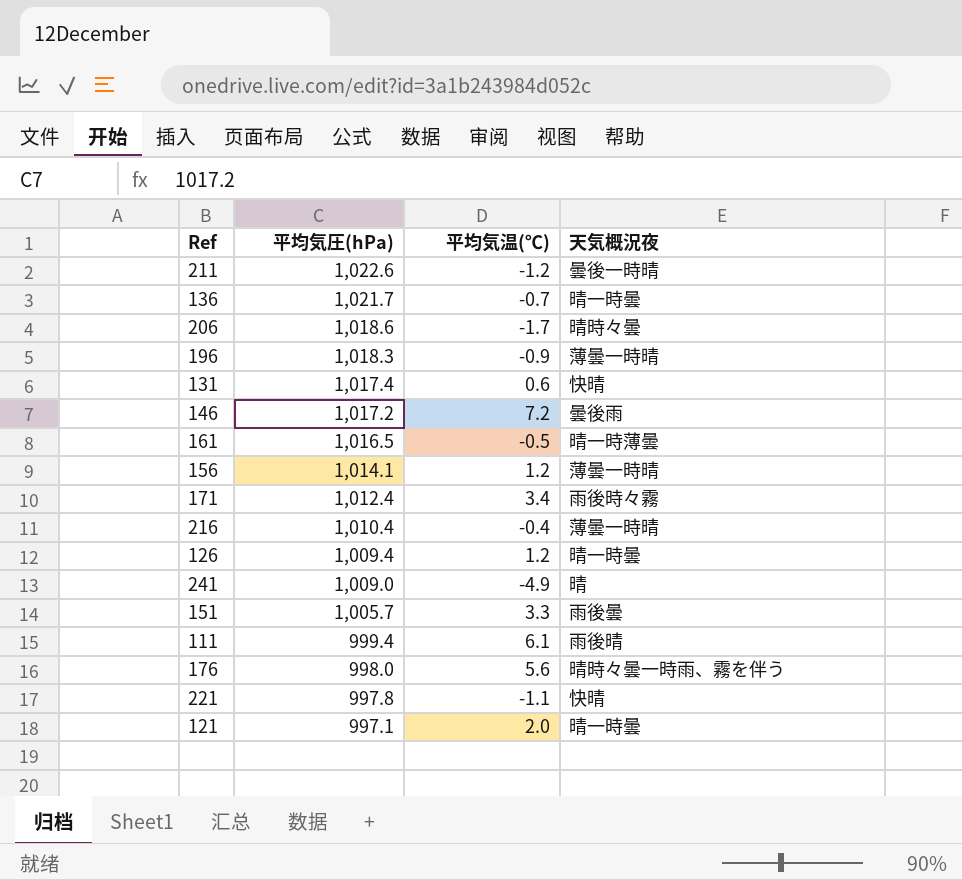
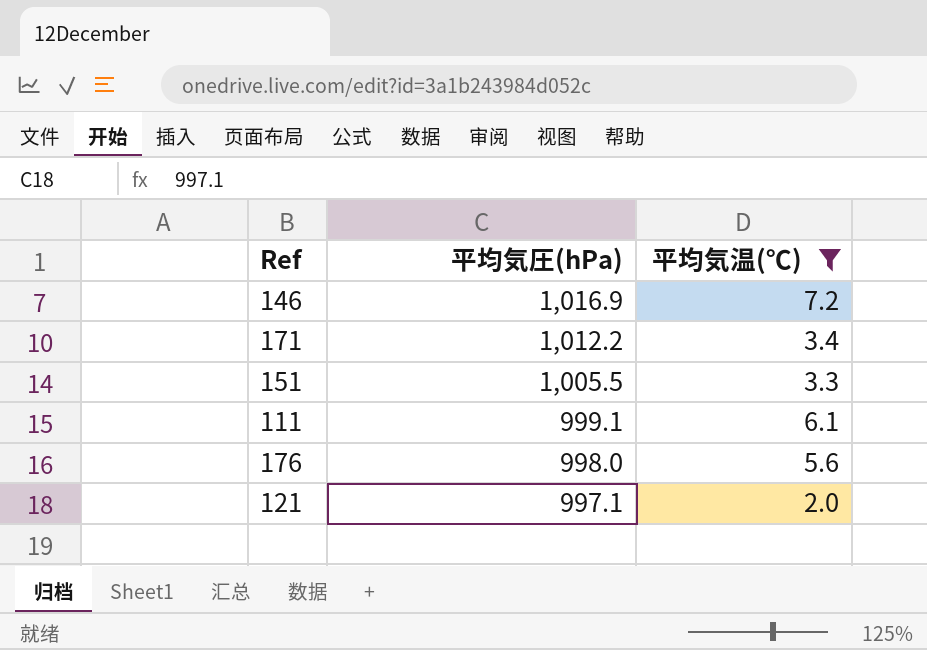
filter: none -> 平均気温(℃) >= 2.0
column 天気概況夜 | position: 4 -> none
146 | 平均気圧(hPa): 1,017.2 -> 1,016.9
171 | 平均気圧(hPa): 1,012.4 -> 1,012.2
151 | 平均気圧(hPa): 1,005.7 -> 1,005.5
111 | 平均気圧(hPa): 999.4 -> 999.1

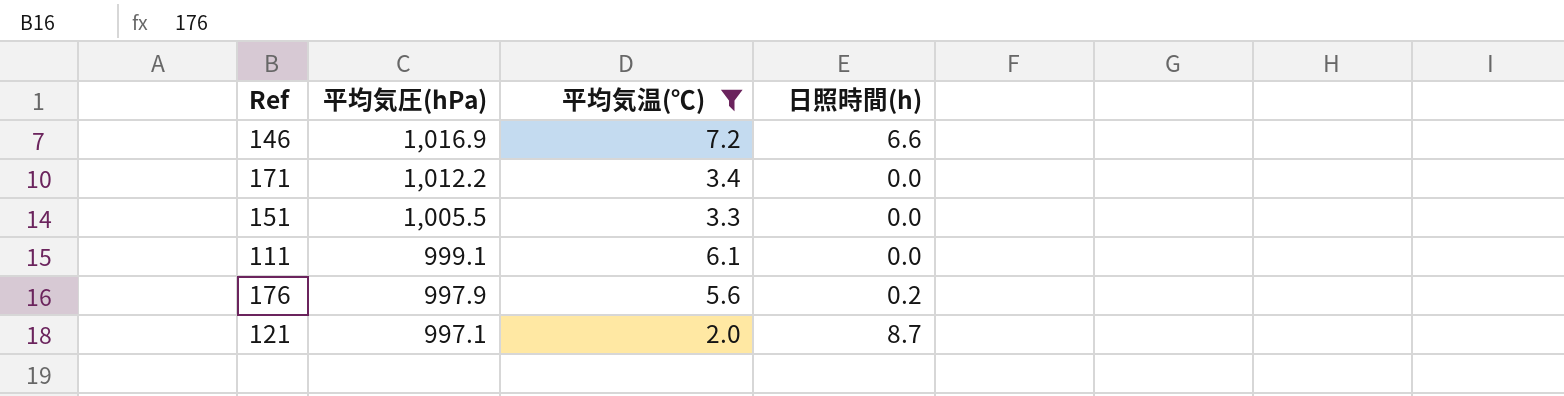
column 日照時間(h) | position: none -> 4
176 | 平均気圧(hPa): 998.0 -> 997.9

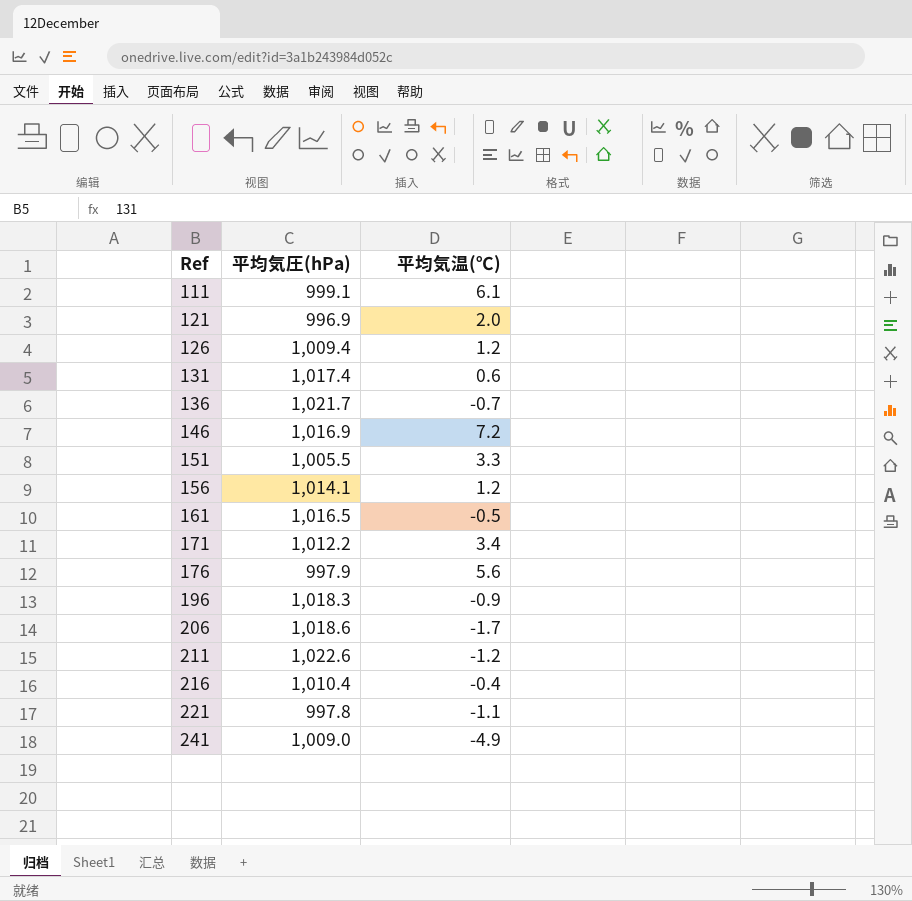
filter: 平均気温(℃) >= 2.0 -> none
row order: 平均気圧(hPa) descending -> Ref ascending
column 日照時間(h) | position: 4 -> none
121 | 平均気圧(hPa): 997.1 -> 996.9

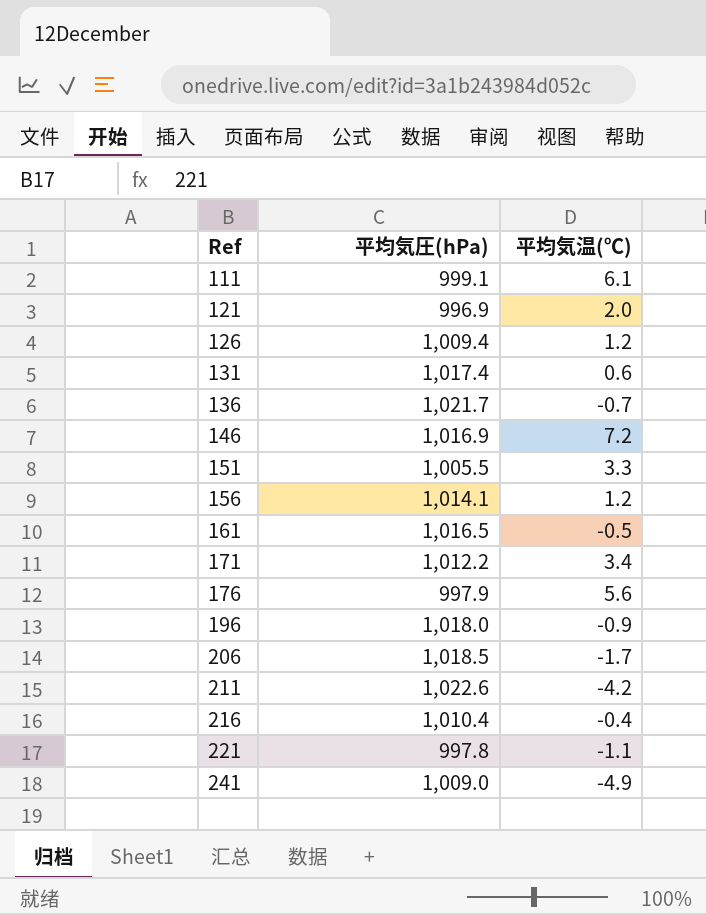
196 | 平均気圧(hPa): 1,018.3 -> 1,018.0
206 | 平均気圧(hPa): 1,018.6 -> 1,018.5
211 | 平均気温(℃): -1.2 -> -4.2

